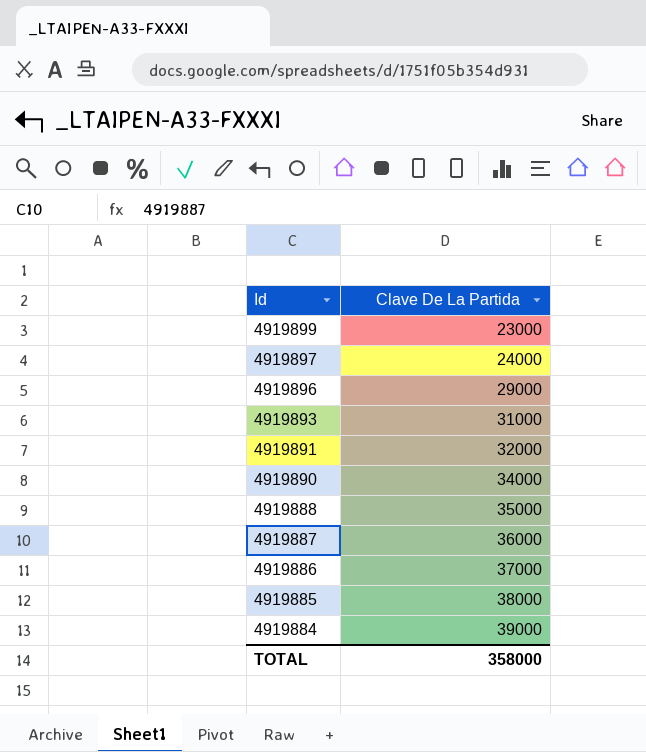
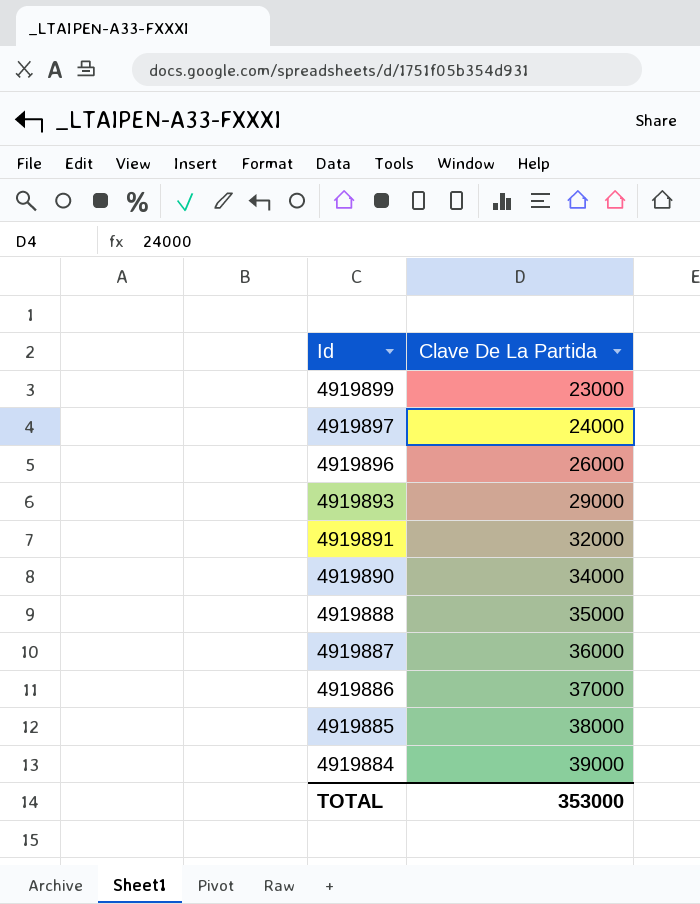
4919896 | Clave De La Partida: 29000 -> 26000
4919893 | Clave De La Partida: 31000 -> 29000
TOTAL | Clave De La Partida: 358000 -> 353000

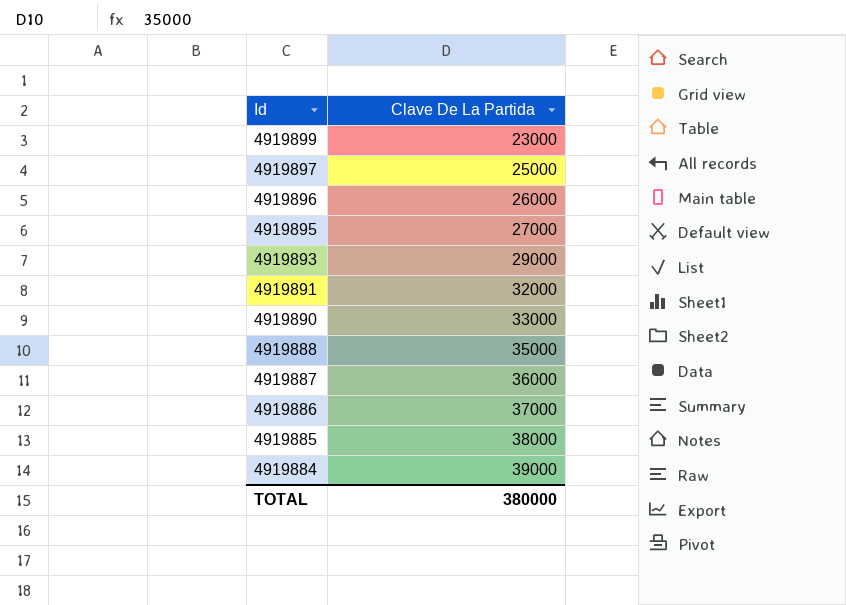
4919897 | Clave De La Partida: 24000 -> 25000
row 4919895: none -> 27000
4919890 | Clave De La Partida: 34000 -> 33000
TOTAL | Clave De La Partida: 353000 -> 380000

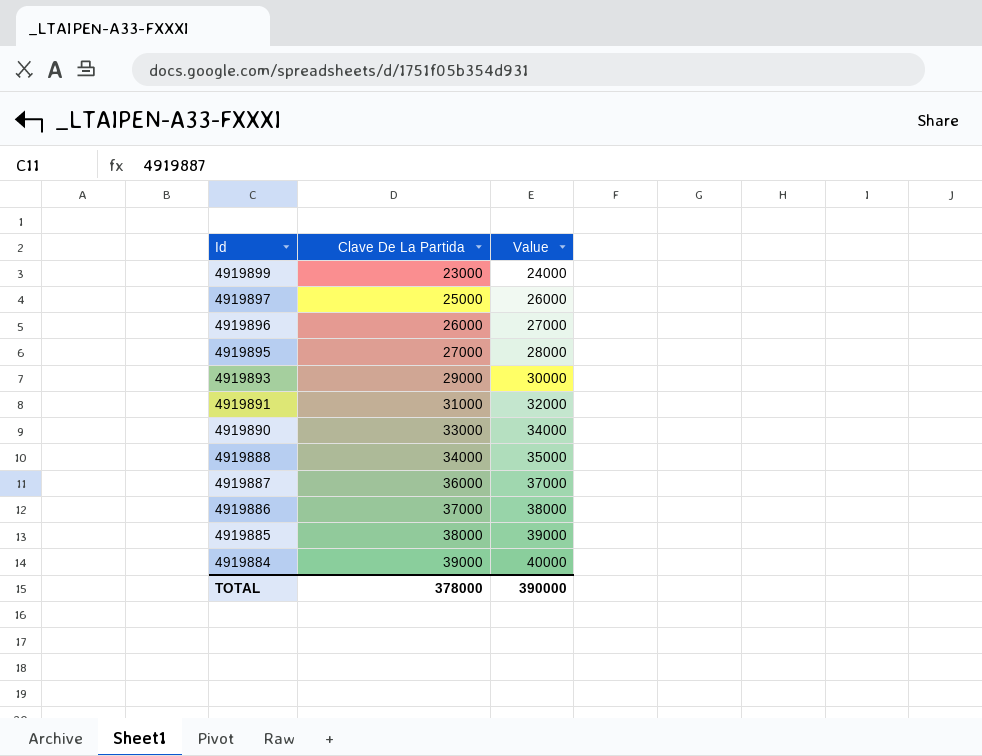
column Value | formula: none -> [Clave De La Partida] + 1000
4919891 | Clave De La Partida: 32000 -> 31000
4919888 | Clave De La Partida: 35000 -> 34000
TOTAL | Clave De La Partida: 380000 -> 378000

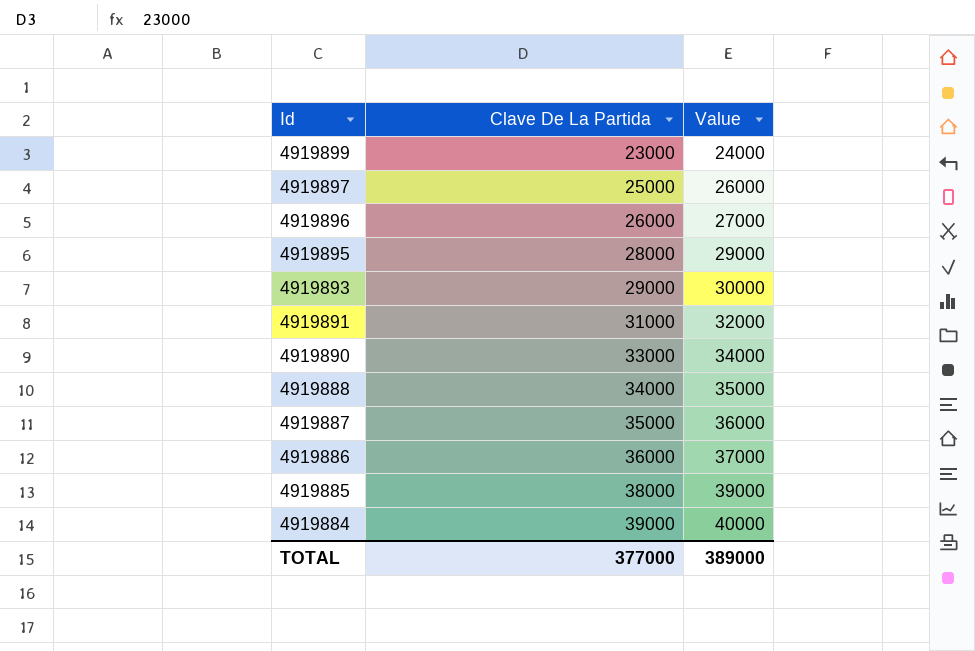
4919895 | Clave De La Partida: 27000 -> 28000
4919895 | Value: 28000 -> 29000
4919887 | Clave De La Partida: 36000 -> 35000
4919887 | Value: 37000 -> 36000
4919886 | Clave De La Partida: 37000 -> 36000
4919886 | Value: 38000 -> 37000
TOTAL | Clave De La Partida: 378000 -> 377000
TOTAL | Value: 390000 -> 389000

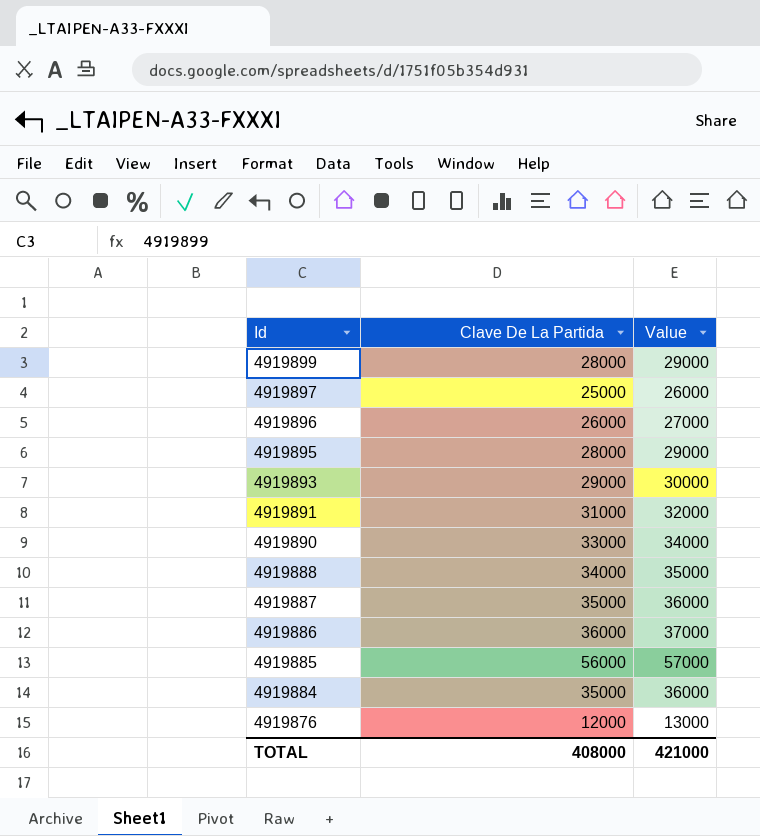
4919899 | Clave De La Partida: 23000 -> 28000
4919899 | Value: 24000 -> 29000
4919885 | Clave De La Partida: 38000 -> 56000
4919885 | Value: 39000 -> 57000
4919884 | Clave De La Partida: 39000 -> 35000
4919884 | Value: 40000 -> 36000
row 4919876: none -> 12000 | 13000
TOTAL | Clave De La Partida: 377000 -> 408000
TOTAL | Value: 389000 -> 421000

